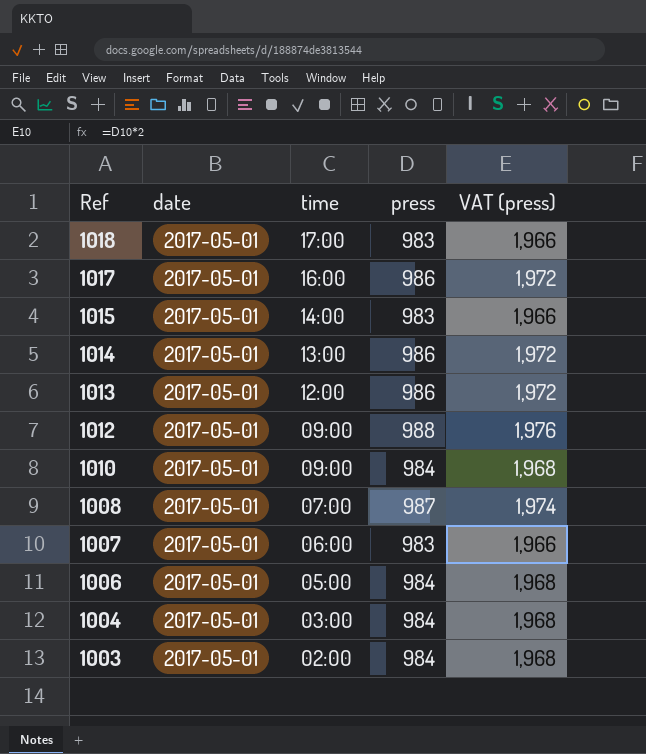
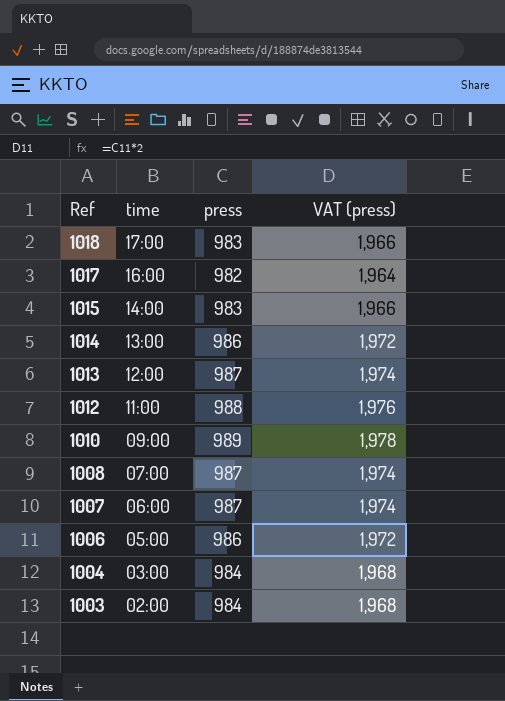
column date | position: 2 -> none
1017 | press: 986 -> 982
1017 | VAT (press): 1,972 -> 1,964
1013 | press: 986 -> 987
1013 | VAT (press): 1,972 -> 1,974
1012 | time: 09:00 -> 11:00
1010 | press: 984 -> 989
1010 | VAT (press): 1,968 -> 1,978
1007 | press: 983 -> 987
1007 | VAT (press): 1,966 -> 1,974
1006 | press: 984 -> 986
1006 | VAT (press): 1,968 -> 1,972

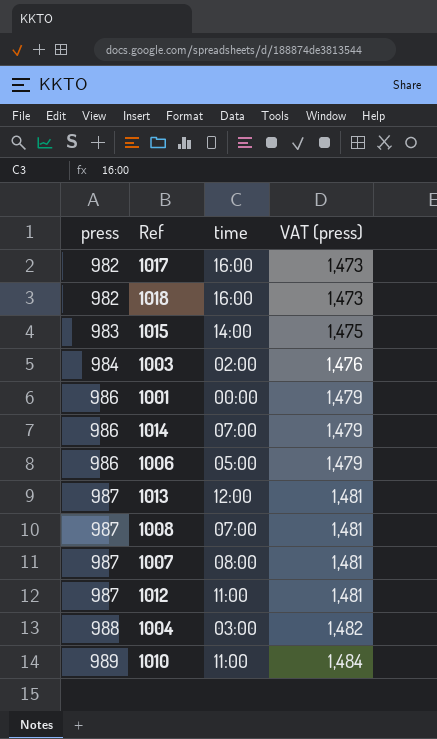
row order: Ref descending -> press ascending
column press | position: 3 -> 1
column VAT (press) | formula: [press] * 2 -> [press] * 1.5
1018 | press: 983 -> 982
1018 | time: 17:00 -> 16:00
row 1001: none -> 986 | 00:00 | 1,479
1014 | time: 13:00 -> 07:00
1007 | time: 06:00 -> 08:00
1012 | press: 988 -> 987
1004 | press: 984 -> 988
1010 | time: 09:00 -> 11:00

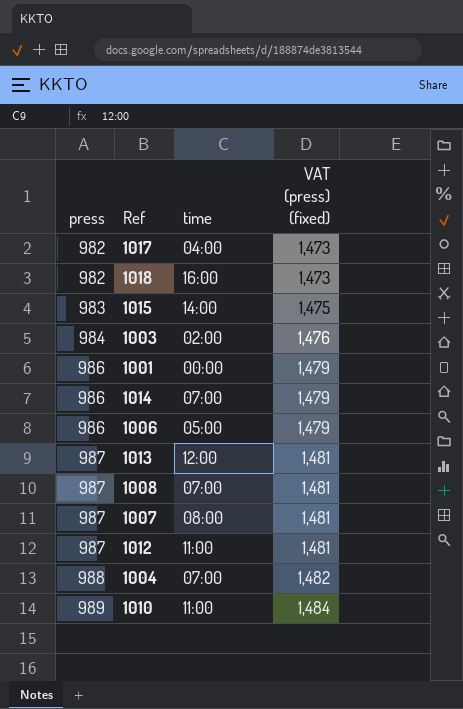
column name: VAT (press) -> VAT (press) (fixed)
1017 | time: 16:00 -> 04:00
1004 | time: 03:00 -> 07:00

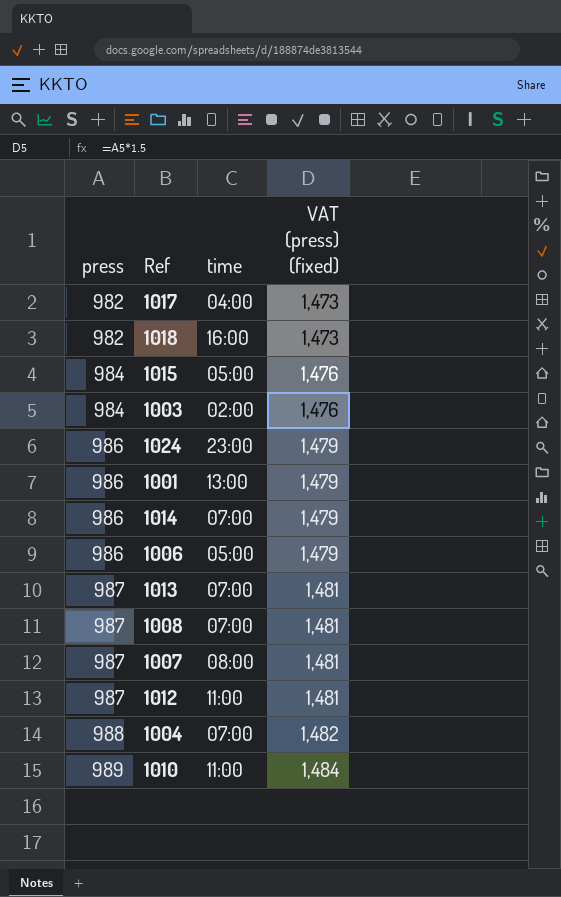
1015 | press: 983 -> 984
1015 | time: 14:00 -> 05:00
1015 | VAT (press) (fixed): 1,475 -> 1,476
row 1024: none -> 986 | 23:00 | 1,479
1001 | time: 00:00 -> 13:00
1013 | time: 12:00 -> 07:00

